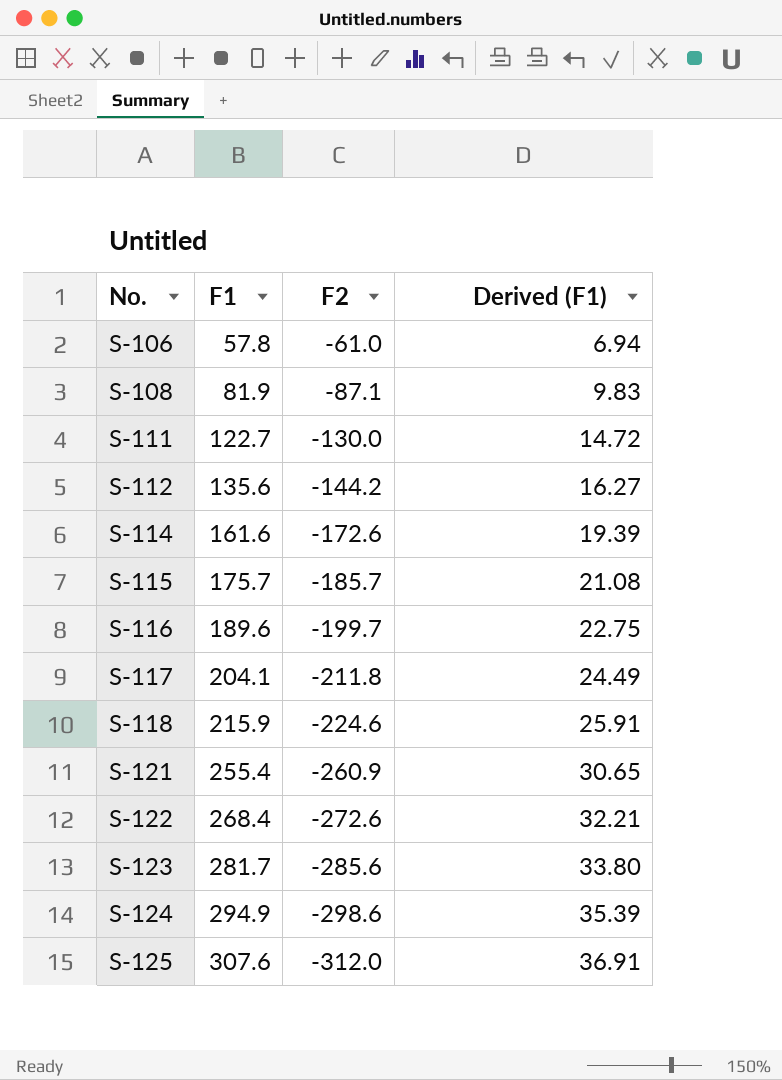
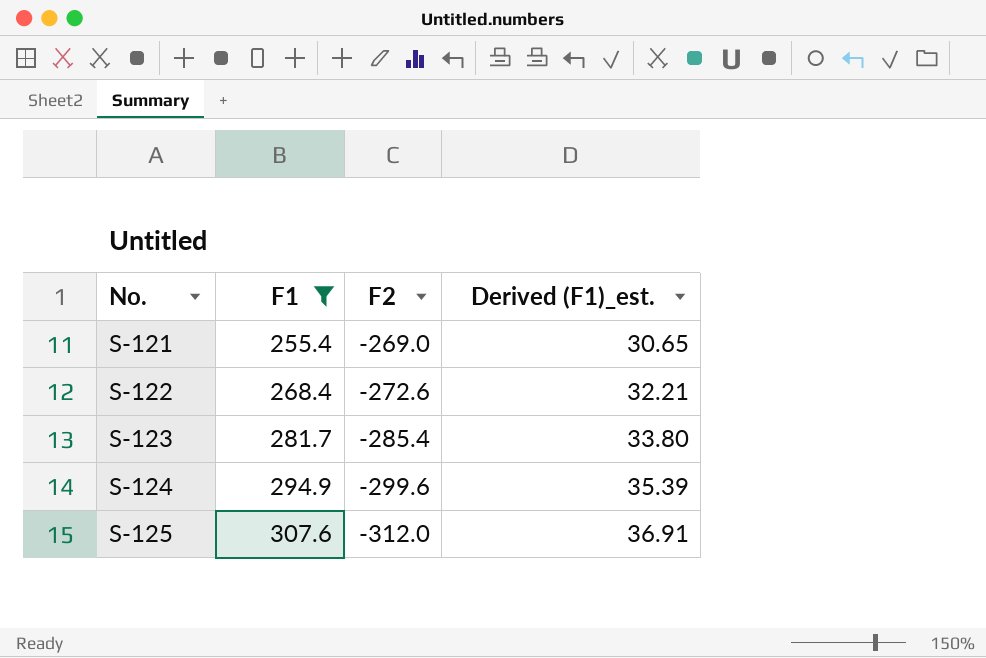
filter: none -> F1 >= 255.4
column name: Derived (F1) -> Derived (F1)_est.
S-121 | F2: -260.9 -> -269.0
S-123 | F2: -285.6 -> -285.4
S-124 | F2: -298.6 -> -299.6

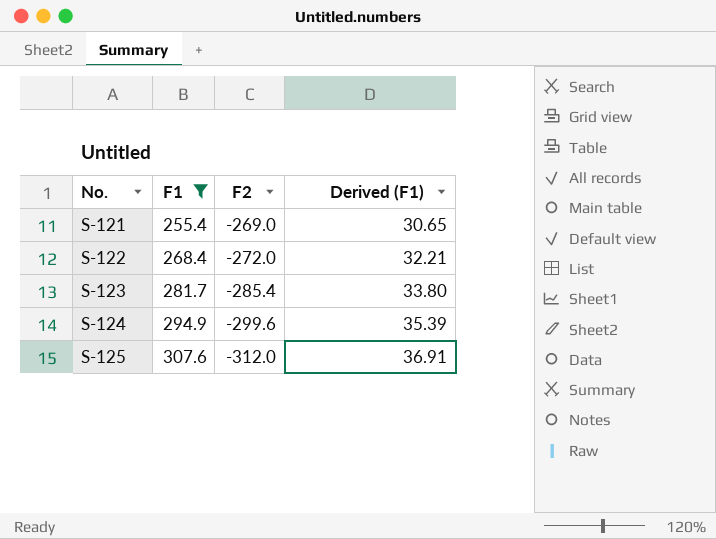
column name: Derived (F1)_est. -> Derived (F1)
S-122 | F2: -272.6 -> -272.0

